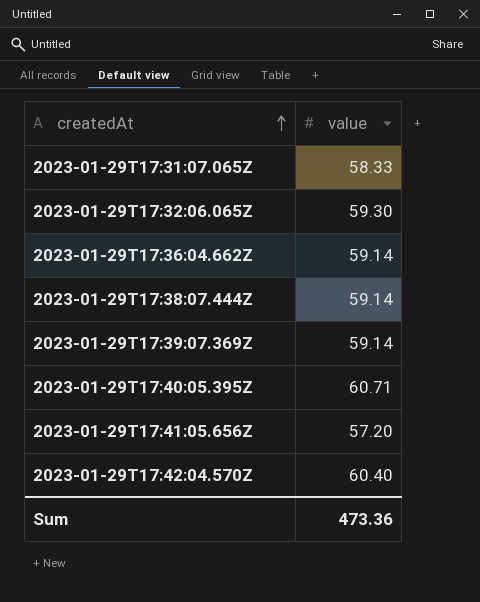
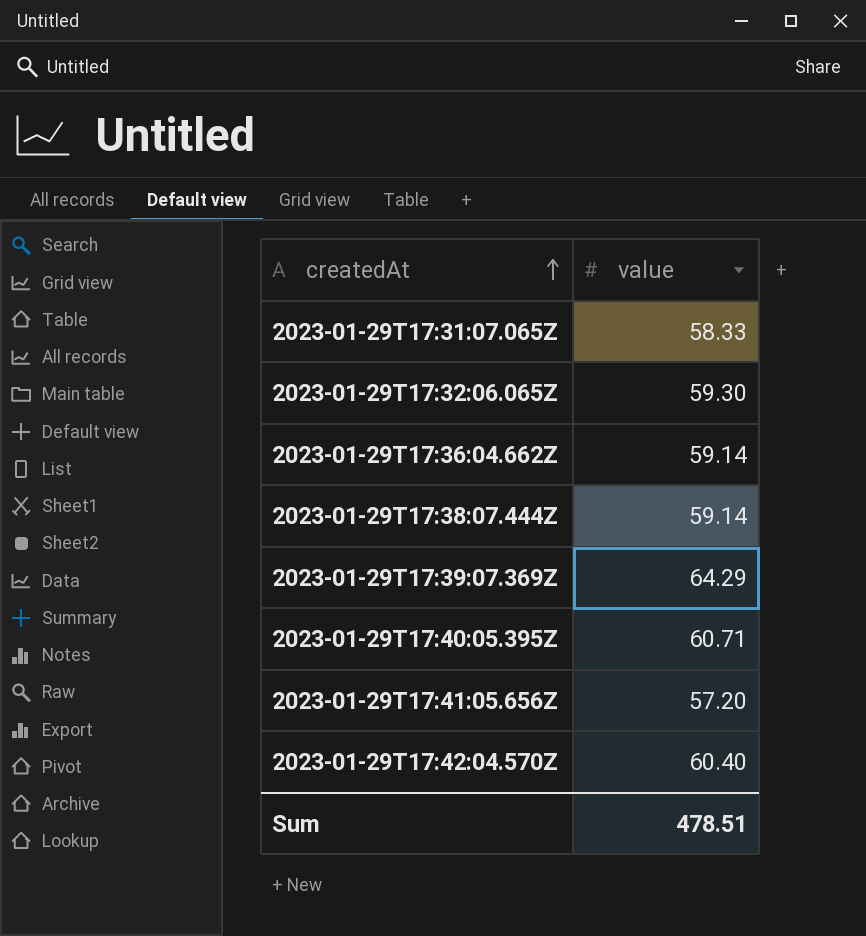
2023-01-29T17:39:07.369Z | value: 59.14 -> 64.29
Sum | value: 473.36 -> 478.51

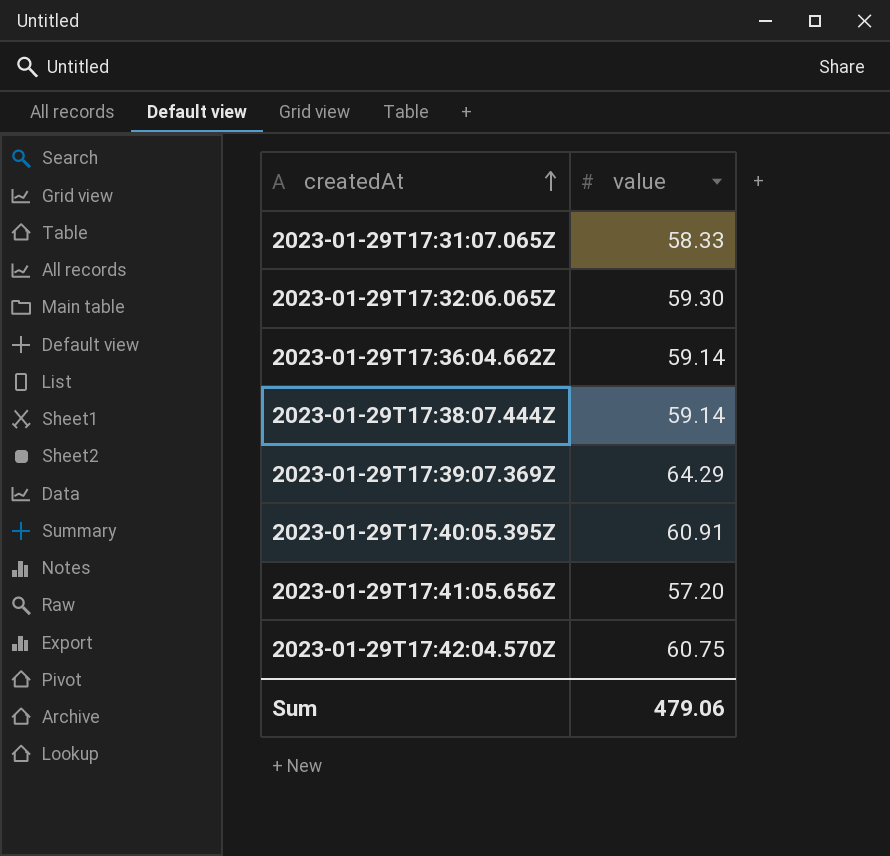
2023-01-29T17:40:05.395Z | value: 60.71 -> 60.91
2023-01-29T17:42:04.570Z | value: 60.40 -> 60.75
Sum | value: 478.51 -> 479.06

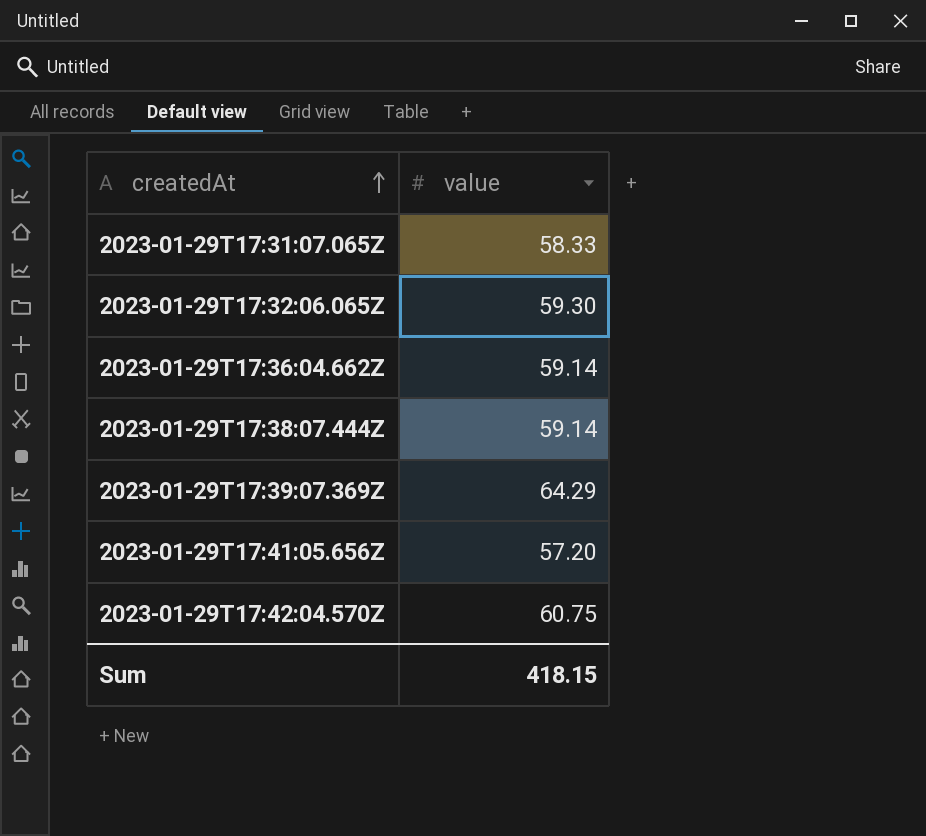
row 2023-01-29T17:40:05.395Z: 60.91 -> none
Sum | value: 479.06 -> 418.15

